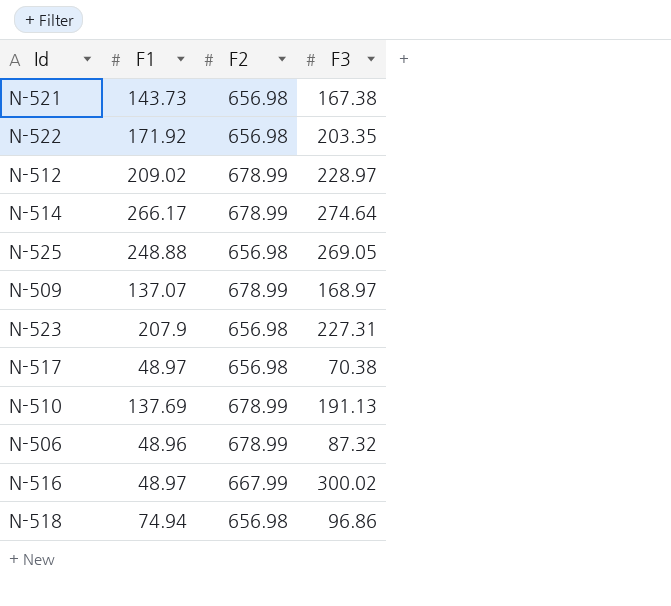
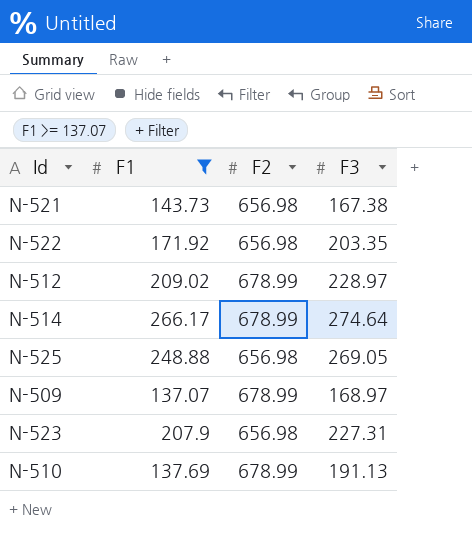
filter: none -> F1 >= 137.07

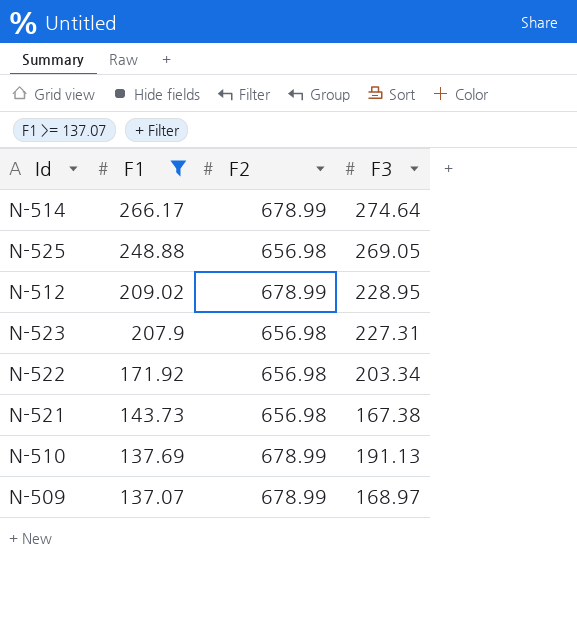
row order: none -> F1 descending
N-512 | F3: 228.97 -> 228.95
N-522 | F3: 203.35 -> 203.34

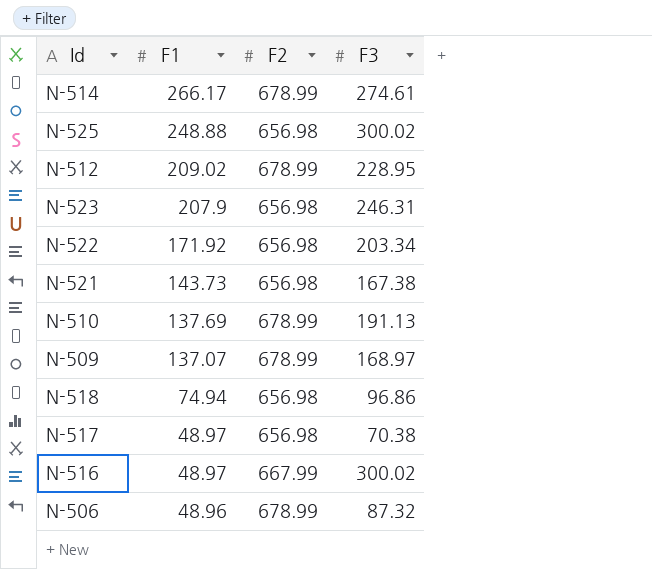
filter: F1 >= 137.07 -> none
N-514 | F3: 274.64 -> 274.61
N-525 | F3: 269.05 -> 300.02
N-523 | F3: 227.31 -> 246.31

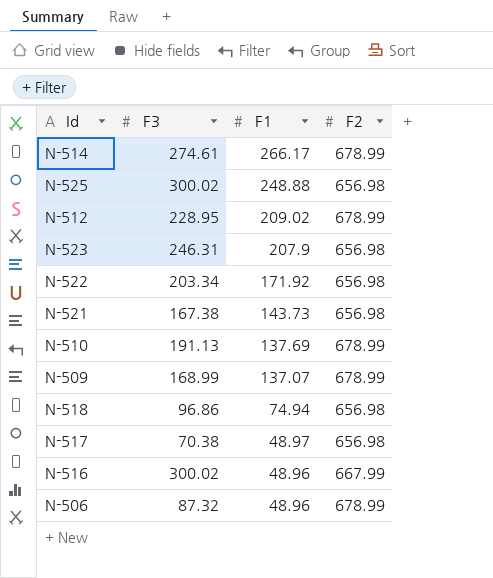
column F3 | position: 4 -> 2
N-509 | F3: 168.97 -> 168.99
N-516 | F1: 48.97 -> 48.96

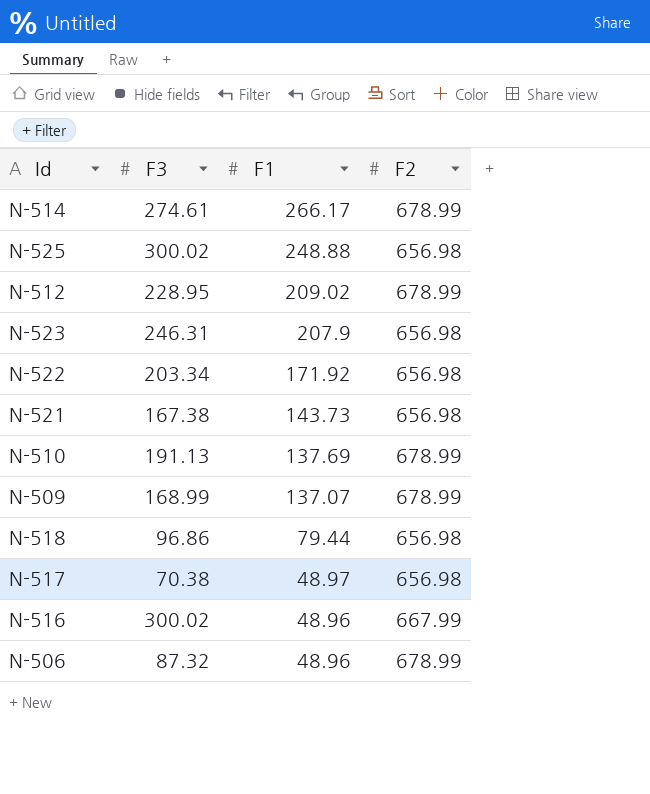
N-518 | F1: 74.94 -> 79.44

